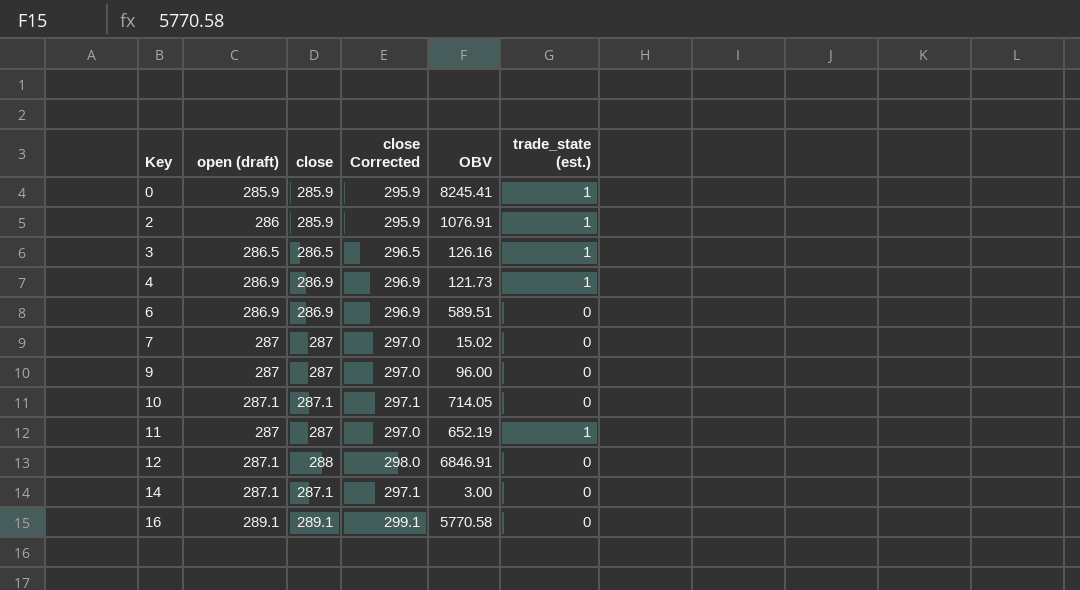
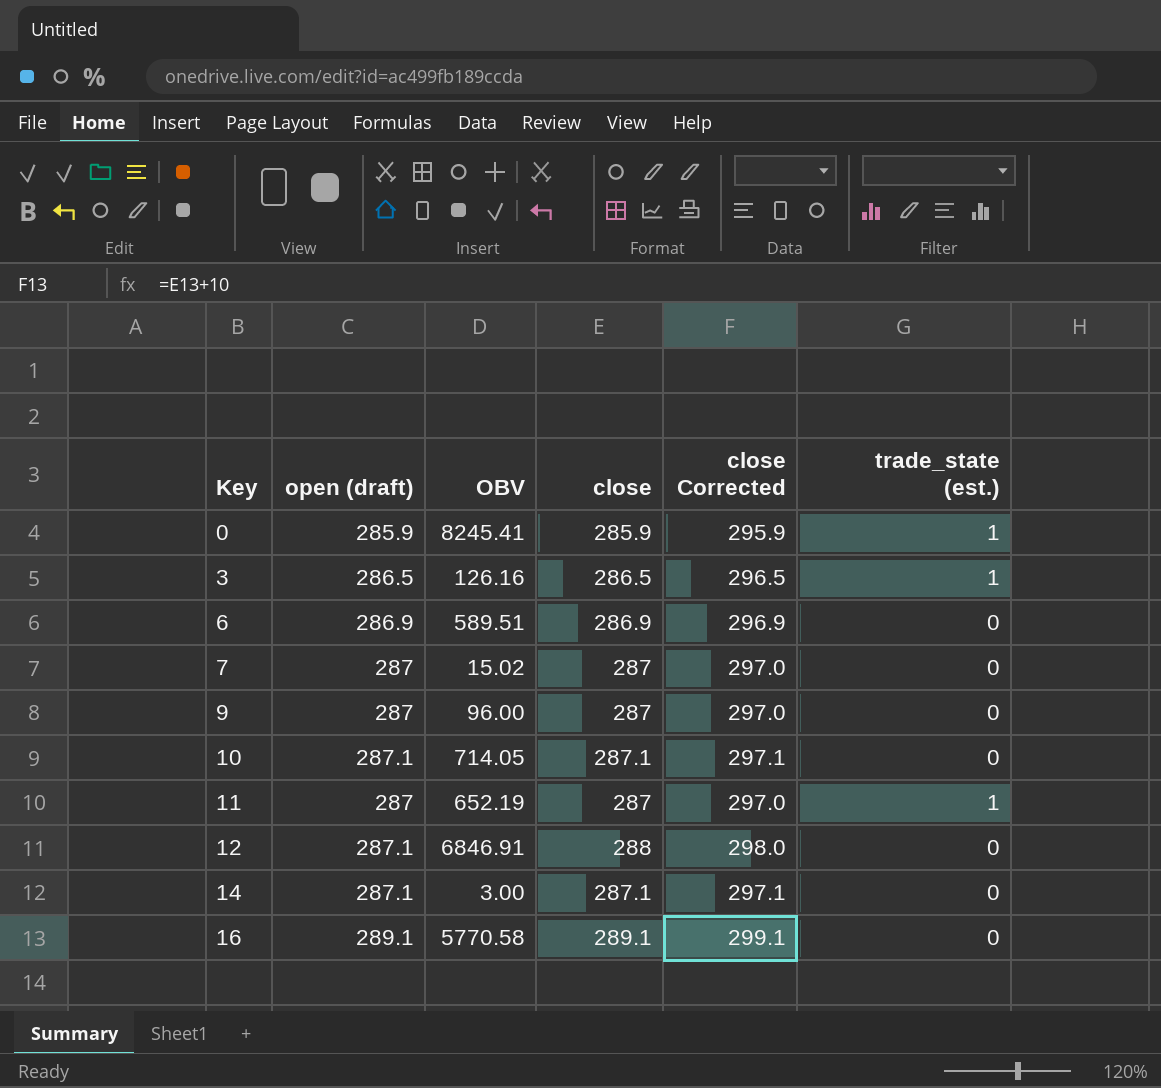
column OBV | position: 5 -> 3
row 2: 286 | 285.9 | 295.9 | 1076.91 | 1 -> none
row 4: 286.9 | 286.9 | 296.9 | 121.73 | 1 -> none

